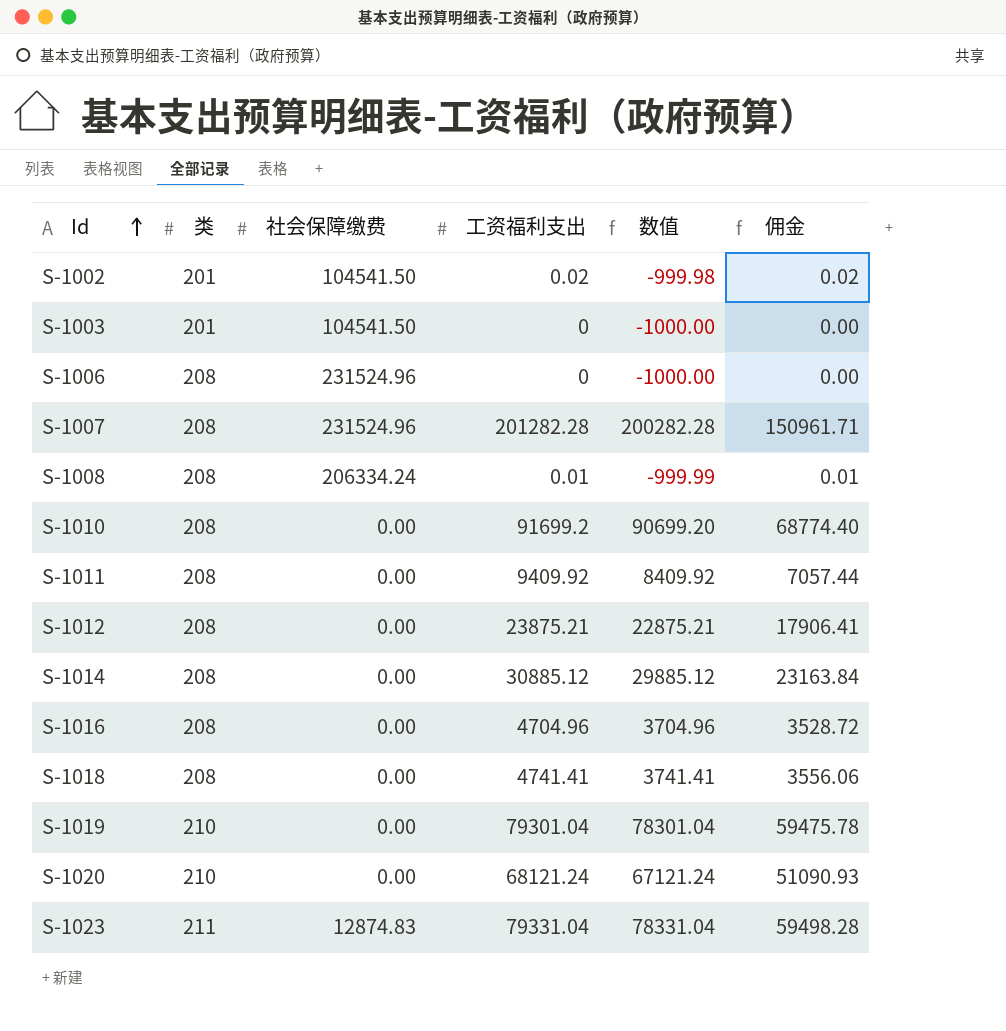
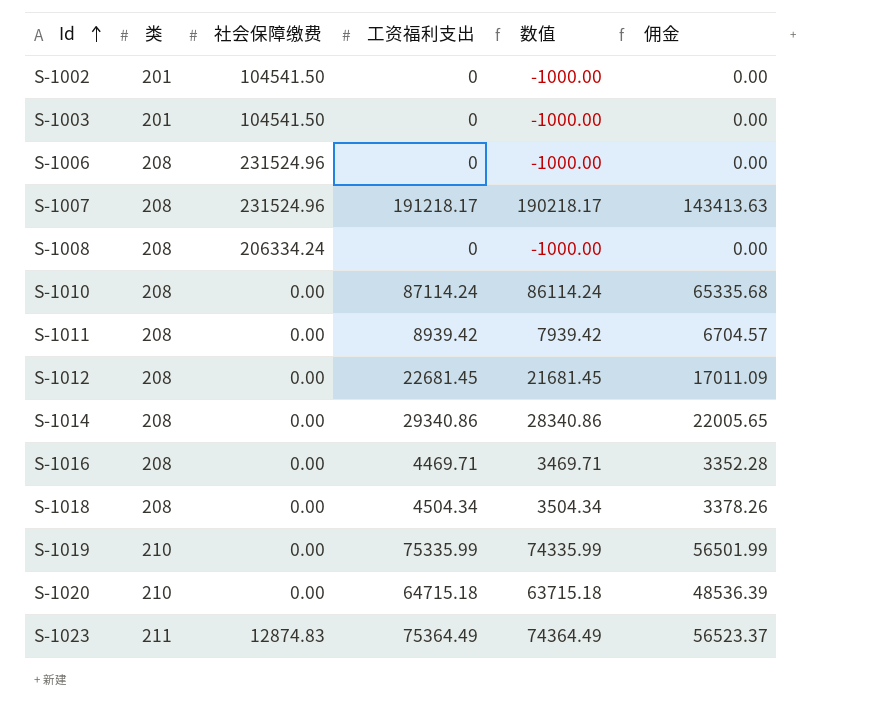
S-1002 | 工资福利支出: 0.02 -> 0
S-1002 | 数值: -999.98 -> -1000.00
S-1002 | 佣金: 0.02 -> 0.00
S-1007 | 工资福利支出: 201282.28 -> 191218.17
S-1007 | 数值: 200282.28 -> 190218.17
S-1007 | 佣金: 150961.71 -> 143413.63
S-1008 | 工资福利支出: 0.01 -> 0
S-1008 | 数值: -999.99 -> -1000.00
S-1008 | 佣金: 0.01 -> 0.00
S-1010 | 工资福利支出: 91699.2 -> 87114.24
S-1010 | 数值: 90699.20 -> 86114.24
S-1010 | 佣金: 68774.40 -> 65335.68
S-1011 | 工资福利支出: 9409.92 -> 8939.42
S-1011 | 数值: 8409.92 -> 7939.42
S-1011 | 佣金: 7057.44 -> 6704.57
S-1012 | 工资福利支出: 23875.21 -> 22681.45
S-1012 | 数值: 22875.21 -> 21681.45
S-1012 | 佣金: 17906.41 -> 17011.09
S-1014 | 工资福利支出: 30885.12 -> 29340.86
S-1014 | 数值: 29885.12 -> 28340.86
S-1014 | 佣金: 23163.84 -> 22005.65
S-1016 | 工资福利支出: 4704.96 -> 4469.71
S-1016 | 数值: 3704.96 -> 3469.71
S-1016 | 佣金: 3528.72 -> 3352.28
S-1018 | 工资福利支出: 4741.41 -> 4504.34
S-1018 | 数值: 3741.41 -> 3504.34
S-1018 | 佣金: 3556.06 -> 3378.26
S-1019 | 工资福利支出: 79301.04 -> 75335.99
S-1019 | 数值: 78301.04 -> 74335.99
S-1019 | 佣金: 59475.78 -> 56501.99
S-1020 | 工资福利支出: 68121.24 -> 64715.18
S-1020 | 数值: 67121.24 -> 63715.18
S-1020 | 佣金: 51090.93 -> 48536.39
S-1023 | 工资福利支出: 79331.04 -> 75364.49
S-1023 | 数值: 78331.04 -> 74364.49
S-1023 | 佣金: 59498.28 -> 56523.37

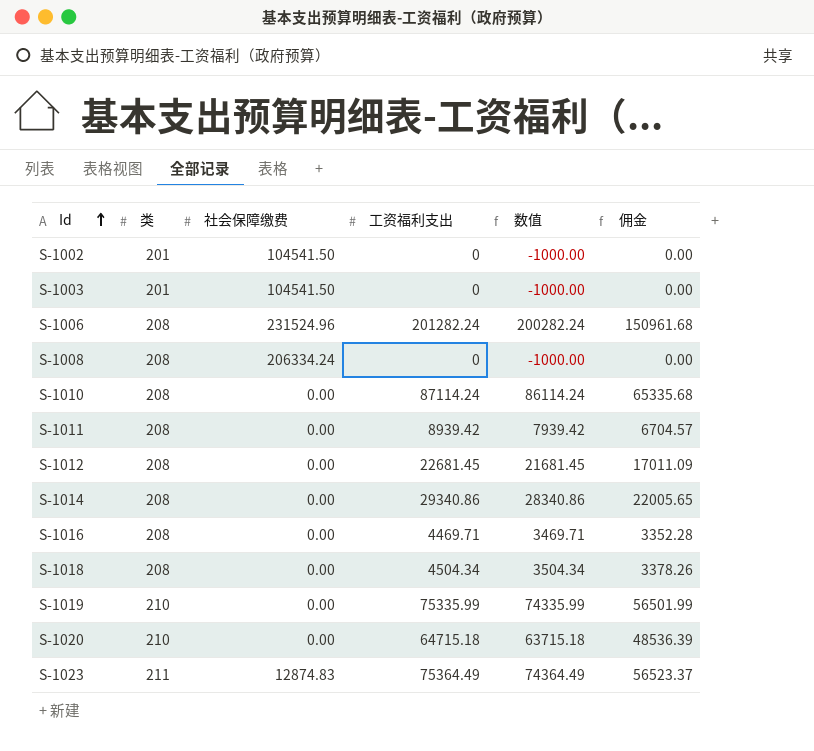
row S-1007: 208 | 231524.96 | 191218.17 | 190218.17 | 143413.63 -> none
S-1006 | 工资福利支出: 0 -> 201282.24
S-1006 | 数值: -1000.00 -> 200282.24
S-1006 | 佣金: 0.00 -> 150961.68

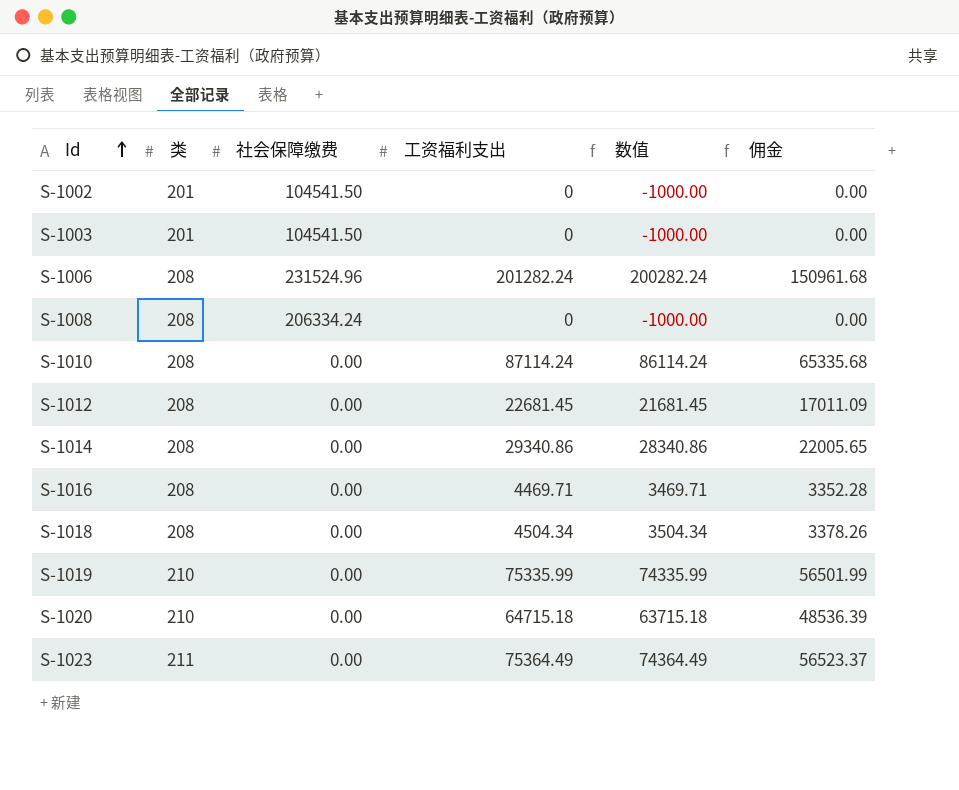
row S-1011: 208 | 0.00 | 8939.42 | 7939.42 | 6704.57 -> none
S-1023 | 社会保障缴费: 12874.83 -> 0.00

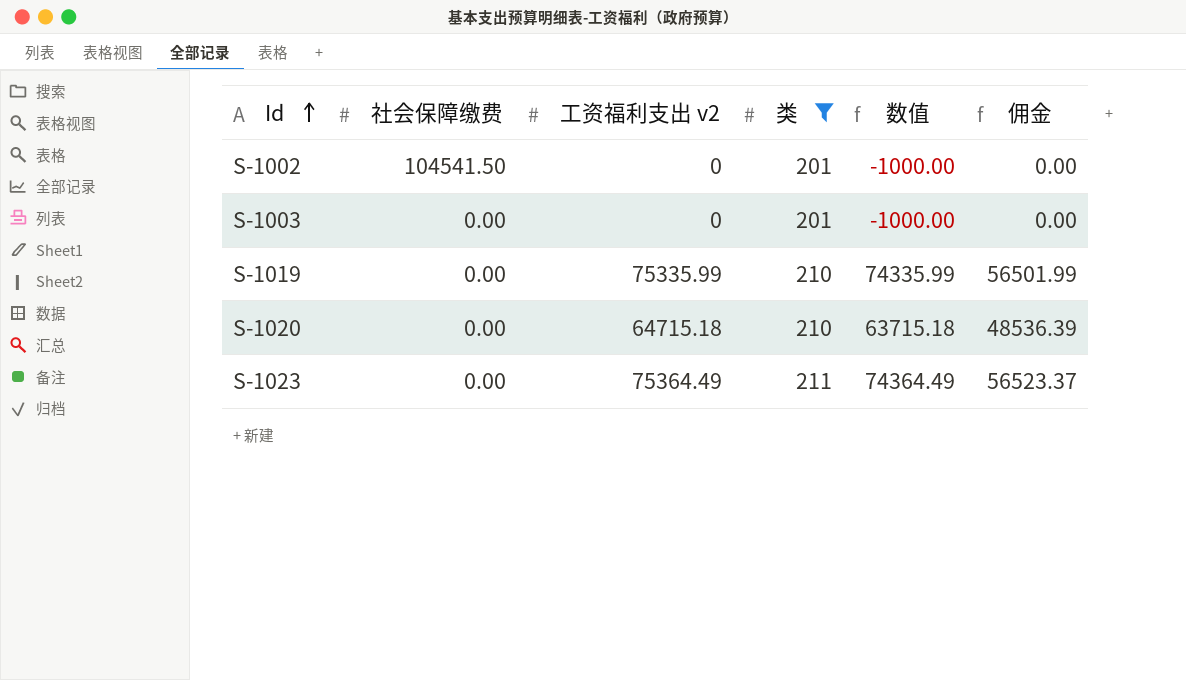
filter: none -> 类 != 208
column name: 工资福利支出 -> 工资福利支出 v2
column 类 | position: 2 -> 4
S-1003 | 社会保障缴费: 104541.50 -> 0.00

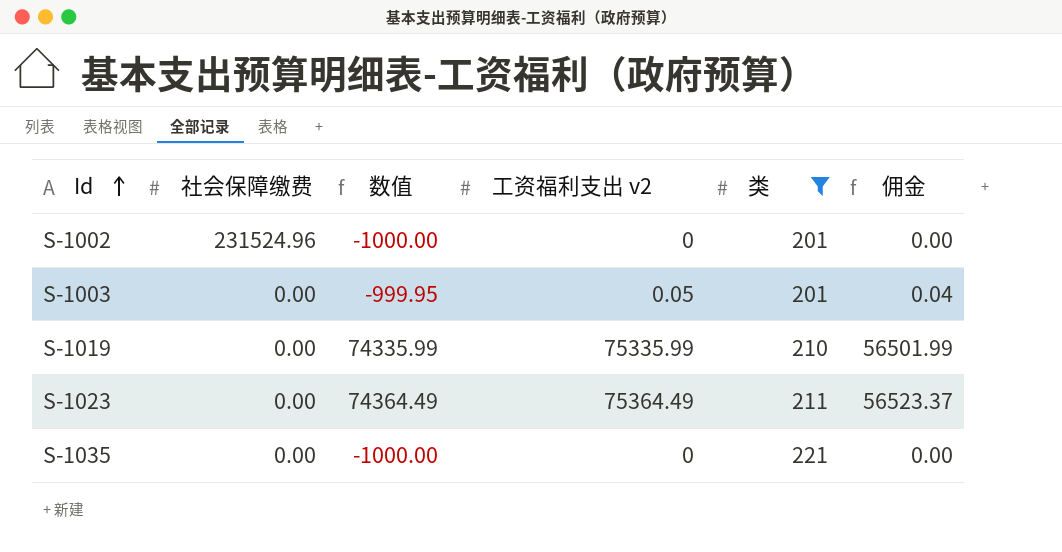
column 数值 | position: 5 -> 3
row S-1020: 0.00 | 64715.18 | 210 | 63715.18 | 48536.39 -> none
S-1002 | 社会保障缴费: 104541.50 -> 231524.96
S-1003 | 数值: -1000.00 -> -999.95
S-1003 | 工资福利支出 v2: 0 -> 0.05
S-1003 | 佣金: 0.00 -> 0.04
row S-1035: none -> 0.00 | -1000.00 | 0 | 221 | 0.00

